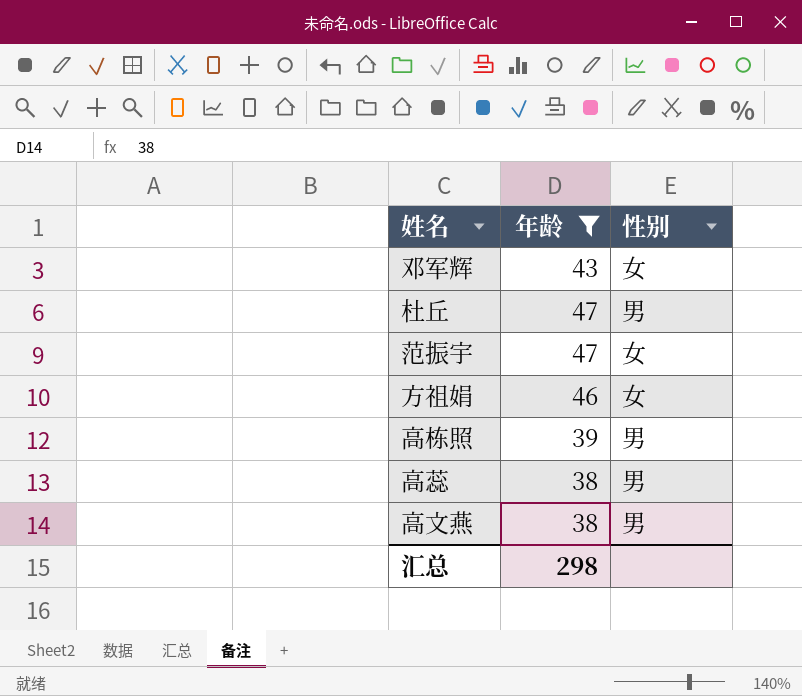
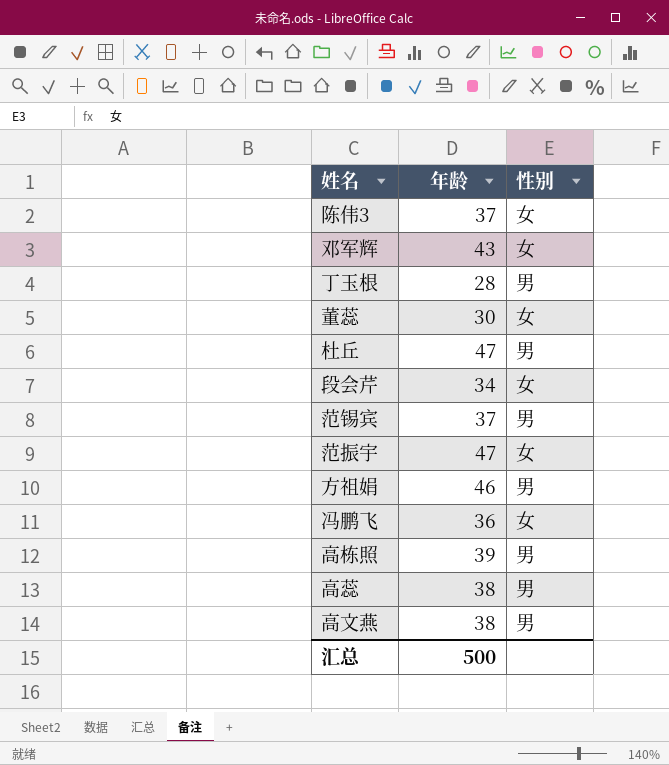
filter: 年龄 >= 38 -> none
方祖娟 | 性别: 女 -> 男
汇总 | 年龄: 298 -> 500

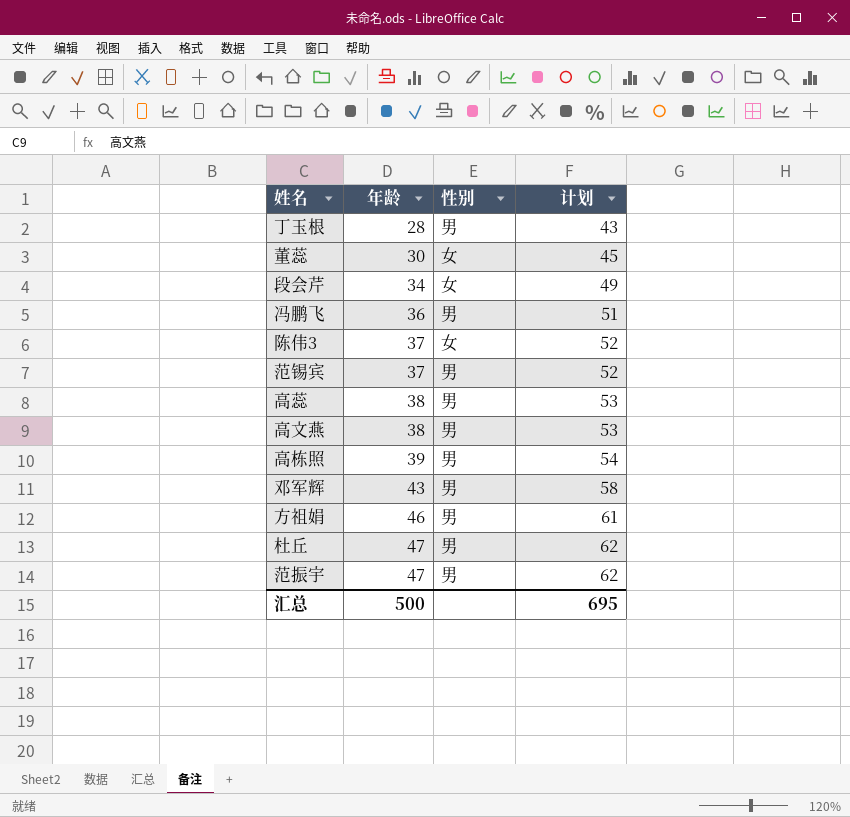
row order: none -> 年龄 ascending
column 计划 | formula: none -> [年龄] + 15
冯鹏飞 | 性别: 女 -> 男
邓军辉 | 性别: 女 -> 男
范振宇 | 性别: 女 -> 男

